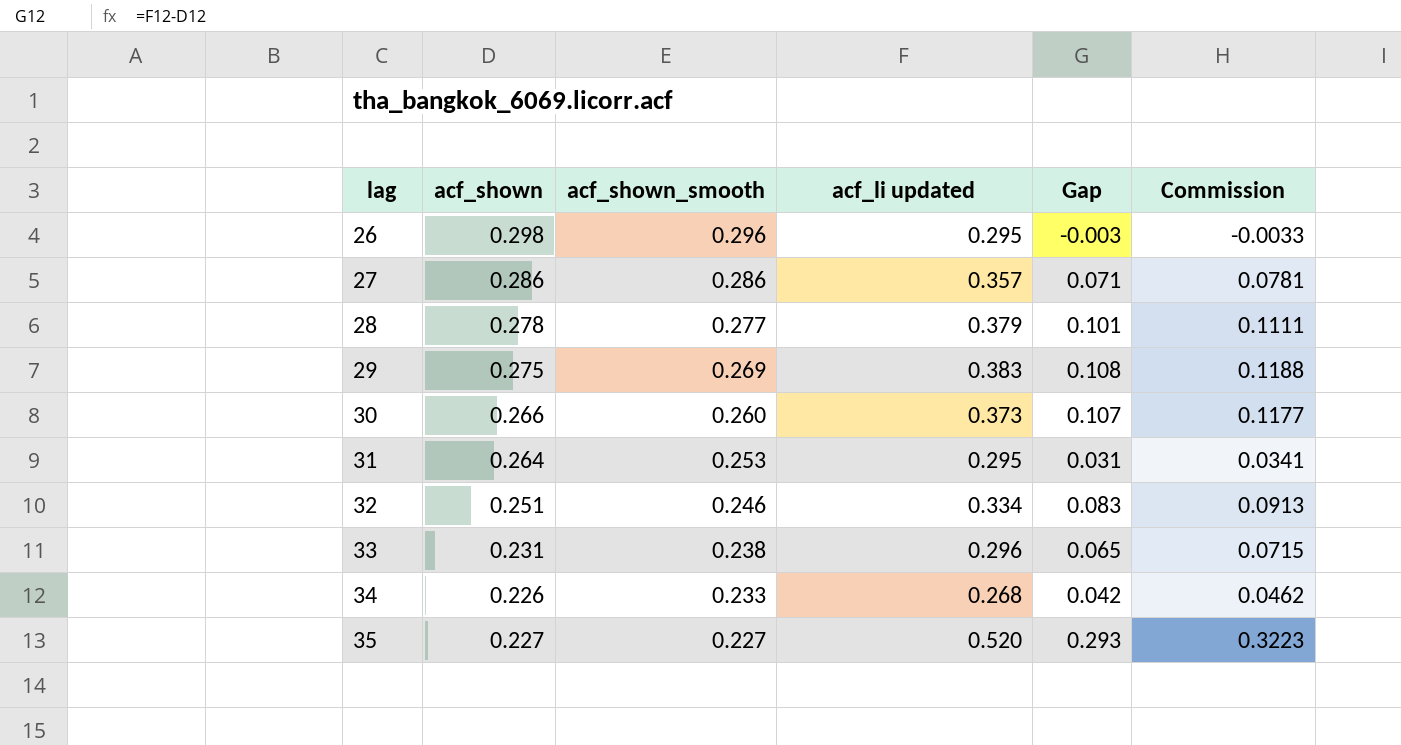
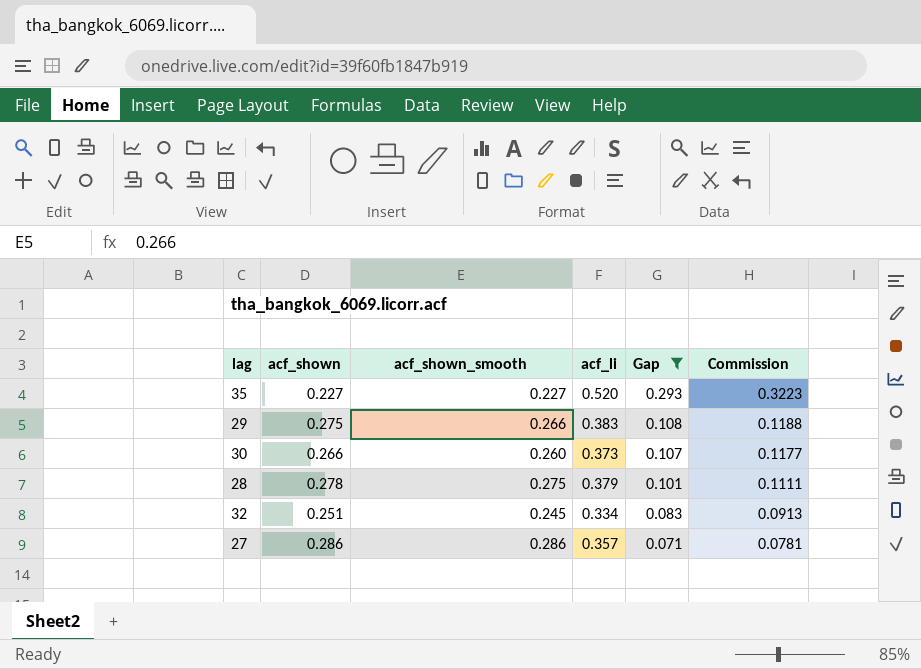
filter: none -> Gap >= 0.071
row order: lag ascending -> Gap descending
column name: acf_li updated -> acf_li
29 | acf_shown_smooth: 0.269 -> 0.266
28 | acf_shown_smooth: 0.277 -> 0.275
32 | acf_shown_smooth: 0.246 -> 0.245

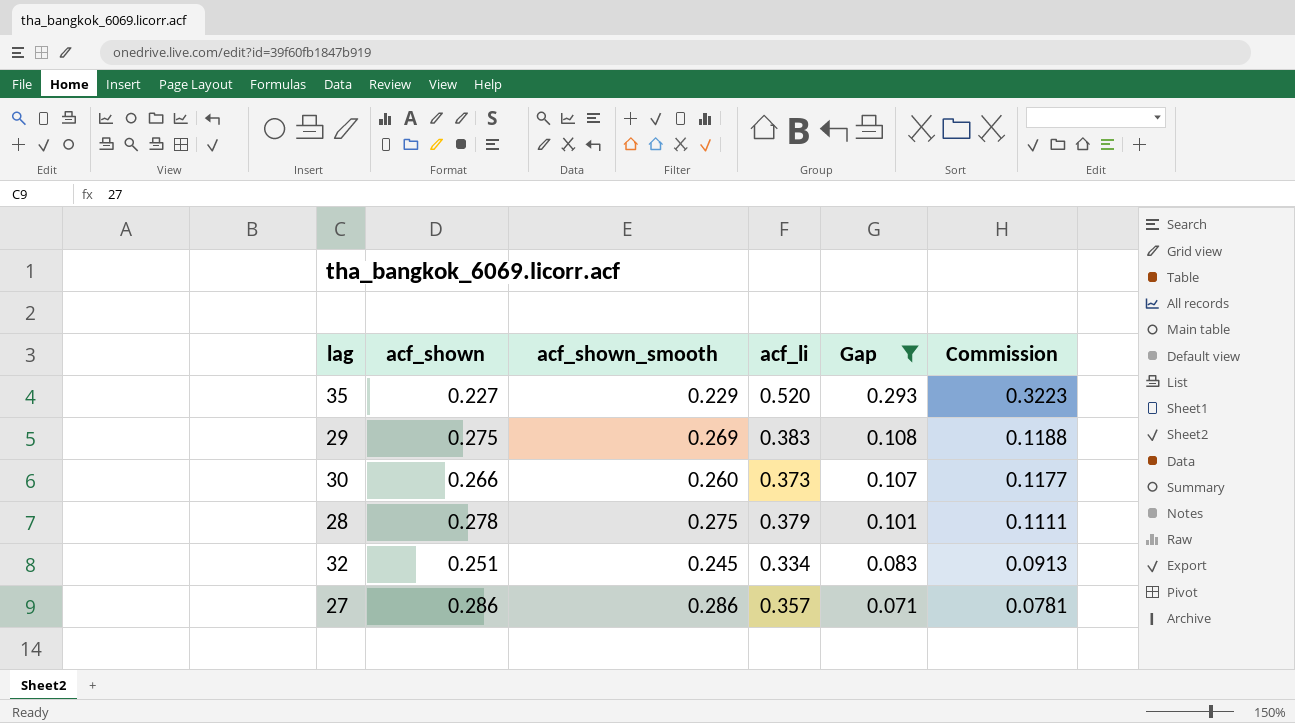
35 | acf_shown_smooth: 0.227 -> 0.229
29 | acf_shown_smooth: 0.266 -> 0.269

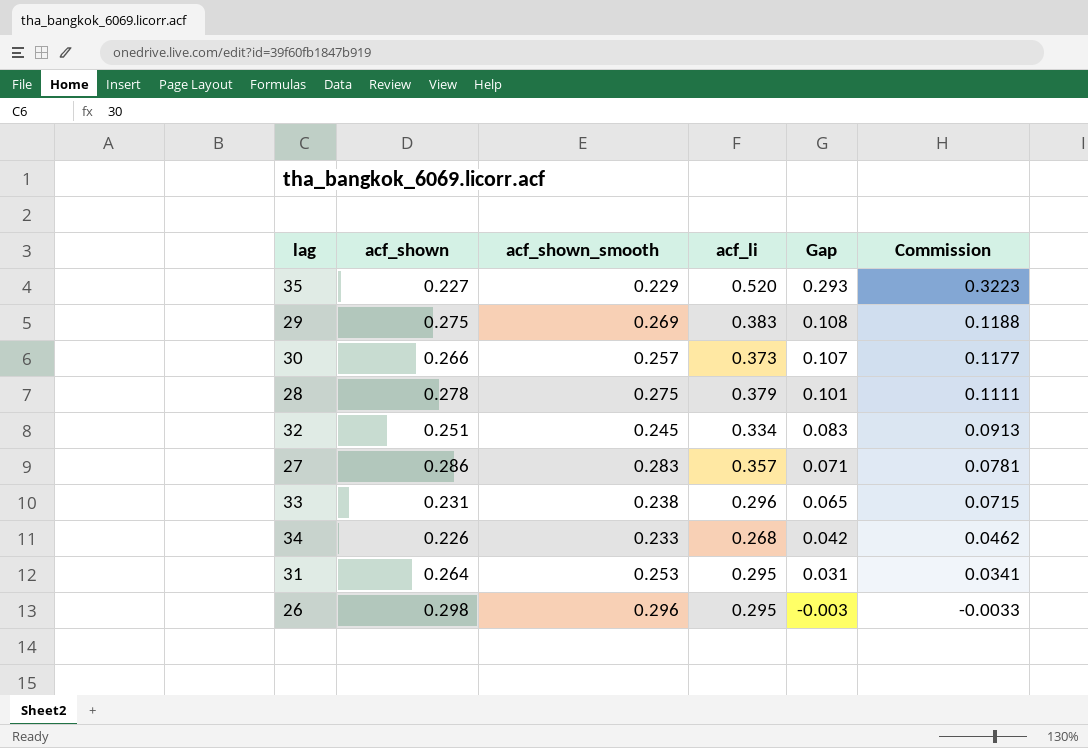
filter: Gap >= 0.071 -> none
30 | acf_shown_smooth: 0.260 -> 0.257
27 | acf_shown_smooth: 0.286 -> 0.283

